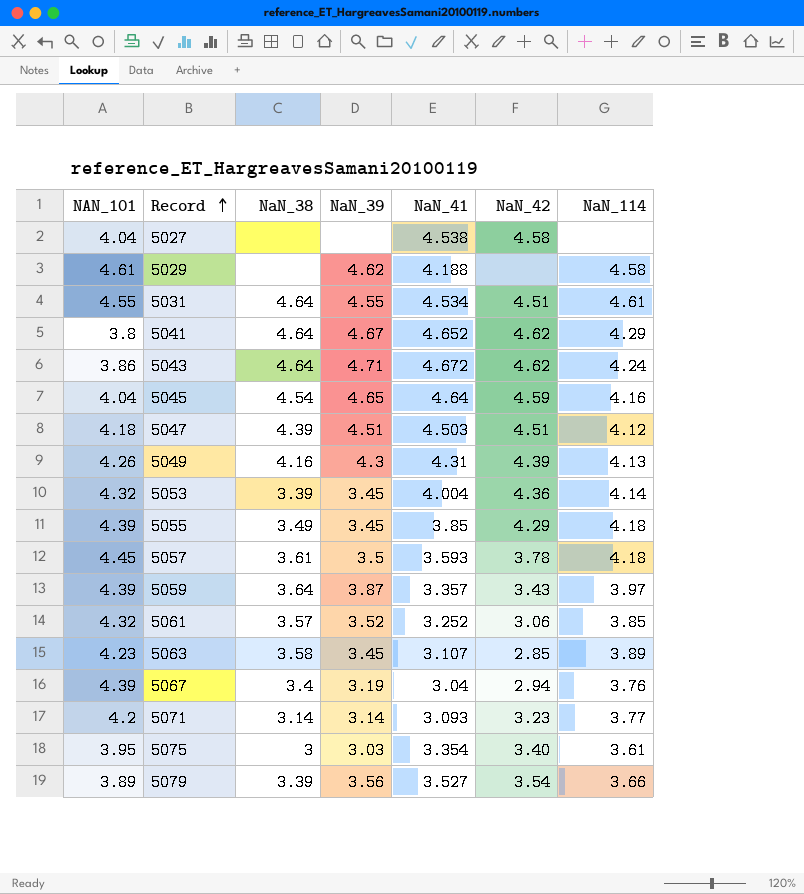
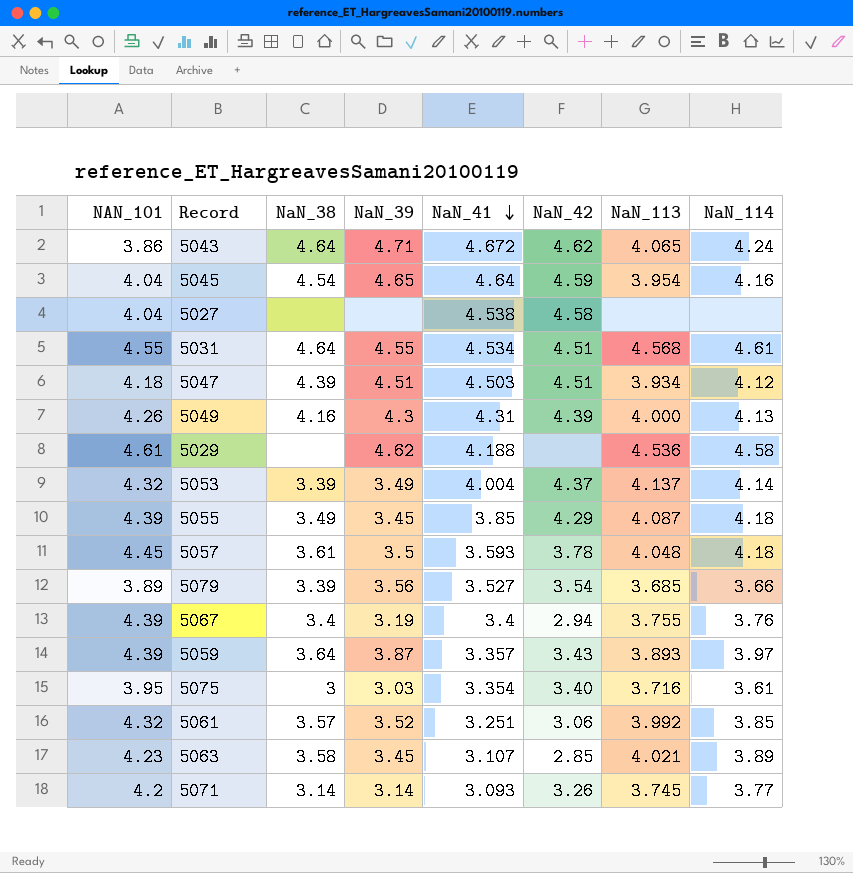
row order: Record ascending -> NaN_41 descending
column NaN_113 | position: none -> 7
row 5041: 3.8 | 4.64 | 4.67 | 4.652 | 4.62 | 4.29 -> none
5053 | NaN_39: 3.45 -> 3.49
5053 | NaN_42: 4.36 -> 4.37
5067 | NaN_41: 3.04 -> 3.4
5061 | NaN_41: 3.252 -> 3.251
5071 | NaN_42: 3.23 -> 3.26

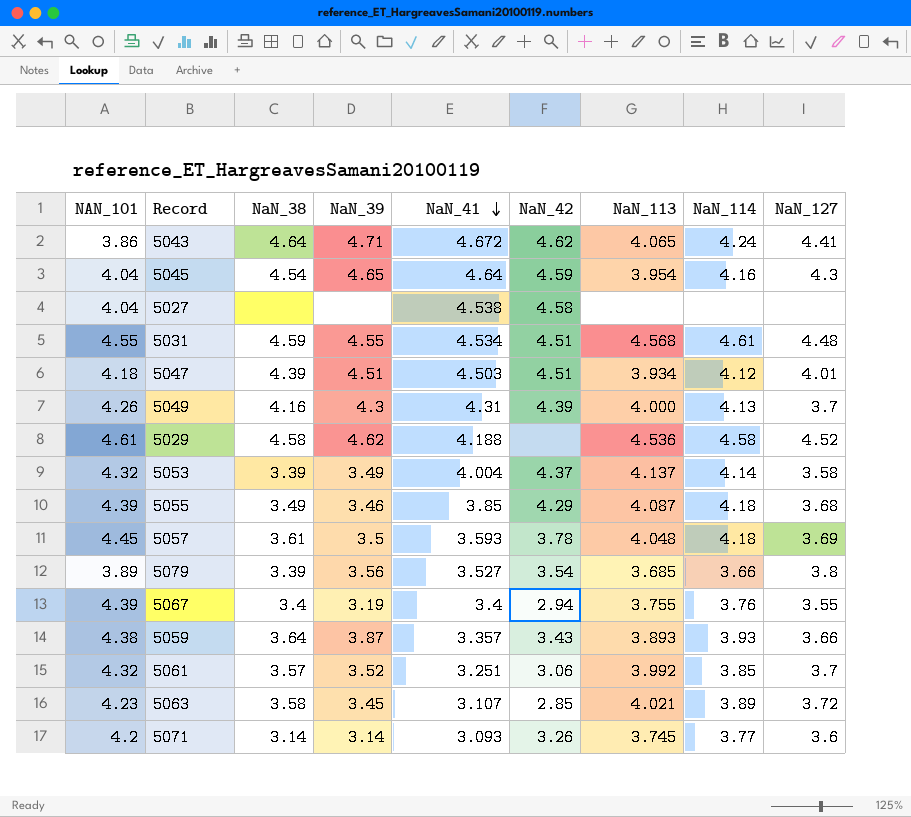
column NaN_127 | position: none -> 9
row 5075: 3.95 | 3 | 3.03 | 3.354 | 3.40 | 3.716 | 3.61 -> none
5031 | NaN_38: 4.64 -> 4.59
5029 | NaN_38: none -> 4.58
5055 | NaN_39: 3.45 -> 3.46
5059 | NAN_101: 4.39 -> 4.38
5059 | NaN_114: 3.97 -> 3.93

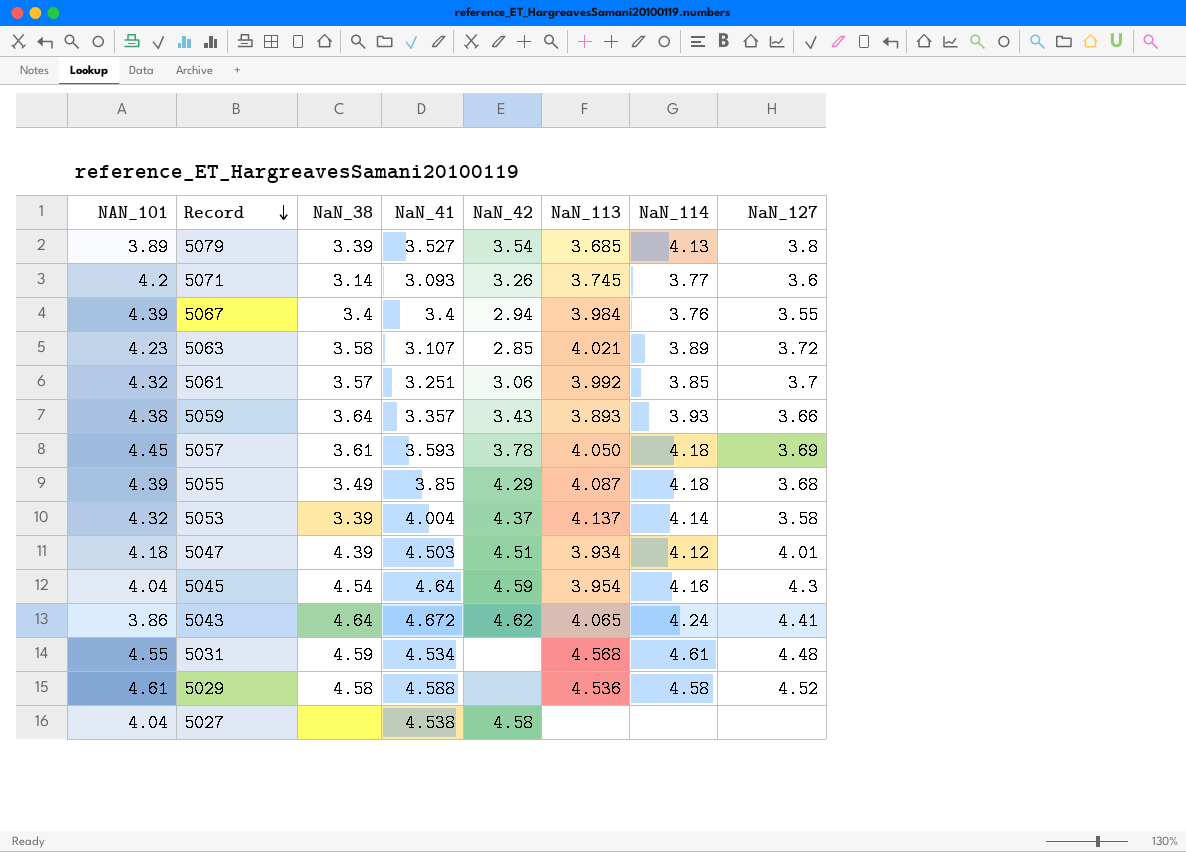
row order: NaN_41 descending -> Record descending
column NaN_39 | position: 4 -> none
row 5049: 4.26 | 4.16 | 4.3 | 4.31 | 4.39 | 4.000 | 4.13 | 3.7 -> none
5079 | NaN_114: 3.66 -> 4.13
5067 | NaN_113: 3.755 -> 3.984
5057 | NaN_113: 4.048 -> 4.050
5031 | NaN_42: 4.51 -> none
5029 | NaN_41: 4.188 -> 4.588

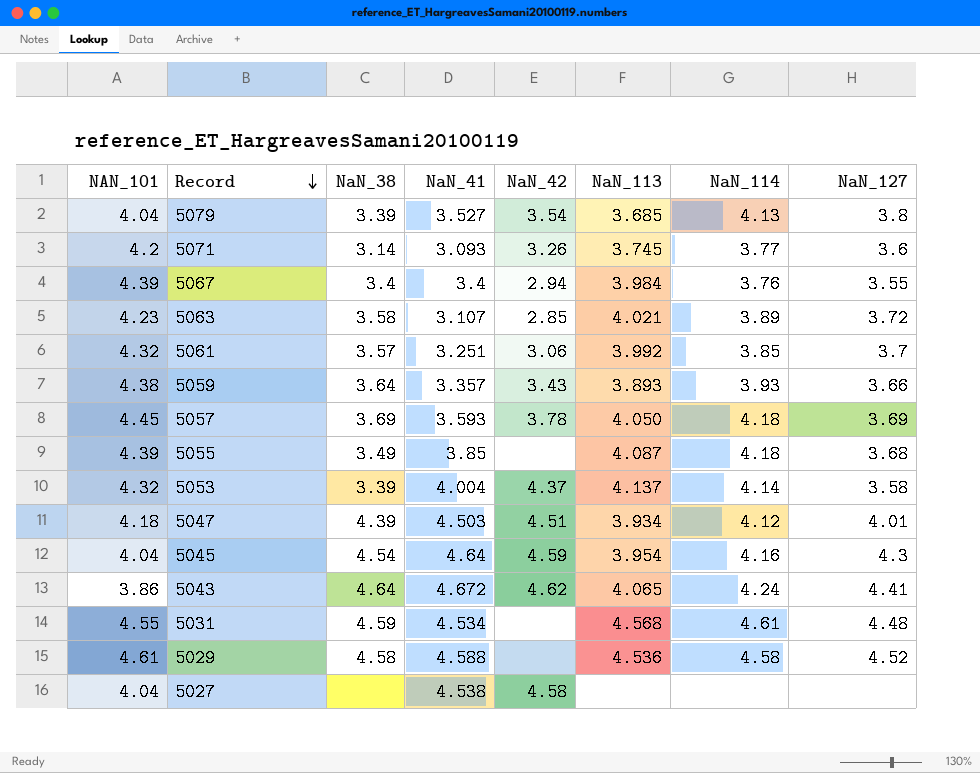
5079 | NAN_101: 3.89 -> 4.04
5057 | NaN_38: 3.61 -> 3.69
5055 | NaN_42: 4.29 -> none

